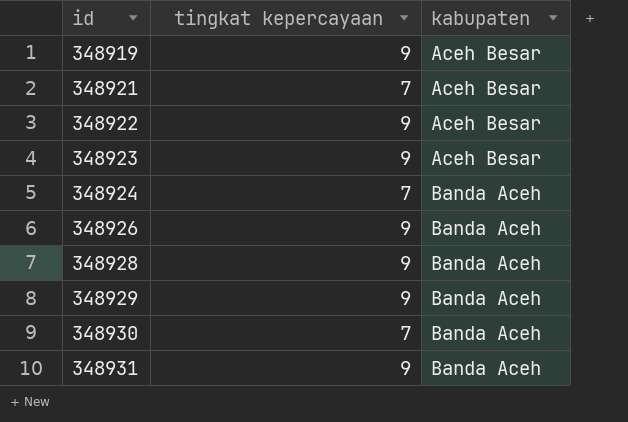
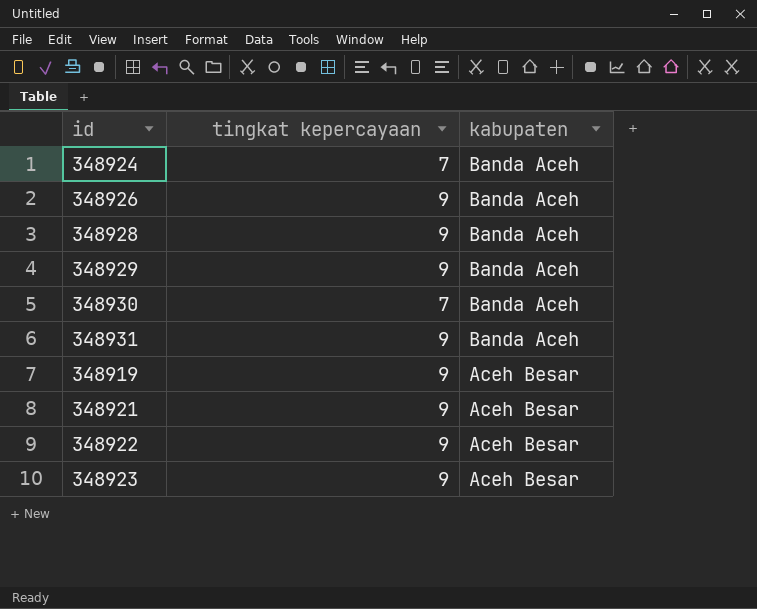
row order: id ascending -> kabupaten descending
348921 | tingkat kepercayaan: 7 -> 9

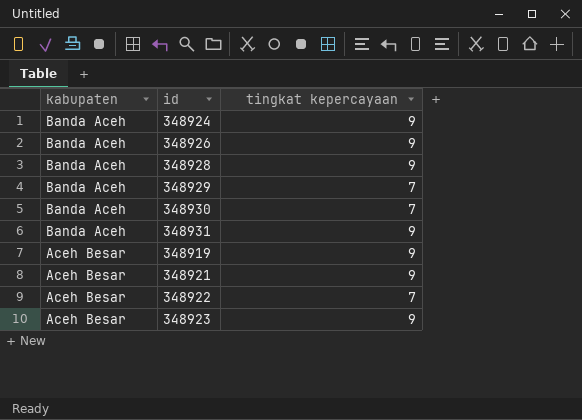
column kabupaten | position: 3 -> 1
348924 | tingkat kepercayaan: 7 -> 9
348929 | tingkat kepercayaan: 9 -> 7
348922 | tingkat kepercayaan: 9 -> 7

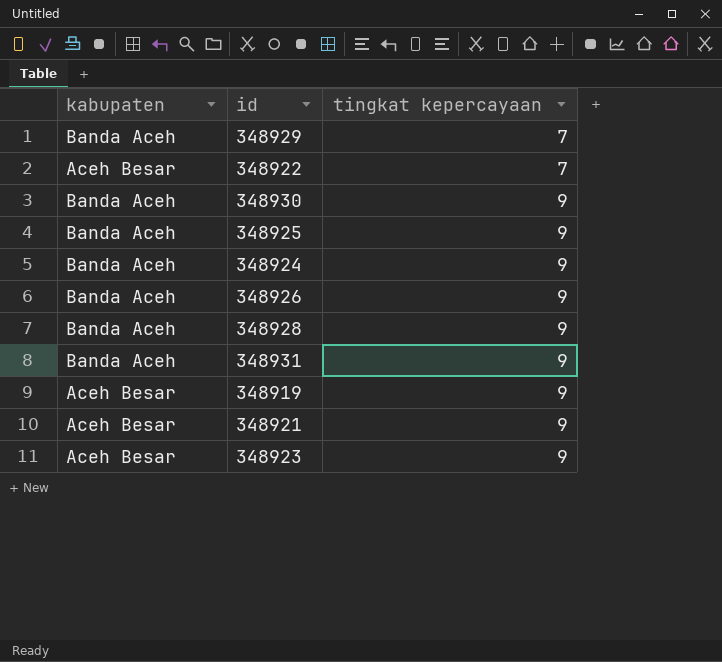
row order: kabupaten descending -> tingkat kepercayaan ascending
348930 | tingkat kepercayaan: 7 -> 9
row 348925: none -> Banda Aceh | 9

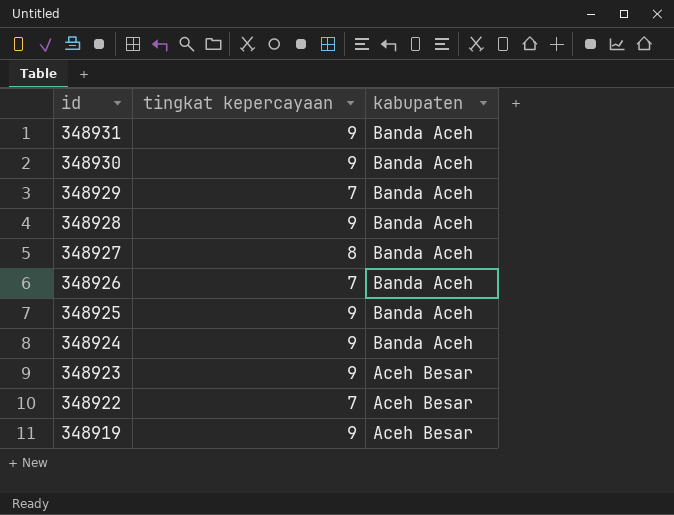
row order: tingkat kepercayaan ascending -> id descending
column kabupaten | position: 1 -> 3
row 348921: Aceh Besar | 9 -> none
row 348927: none -> 8 | Banda Aceh
348926 | tingkat kepercayaan: 9 -> 7

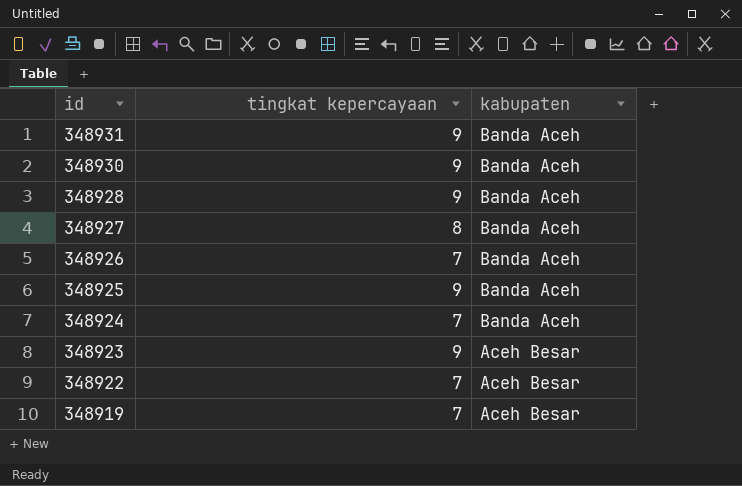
row 348929: 7 | Banda Aceh -> none
348924 | tingkat kepercayaan: 9 -> 7
348919 | tingkat kepercayaan: 9 -> 7

